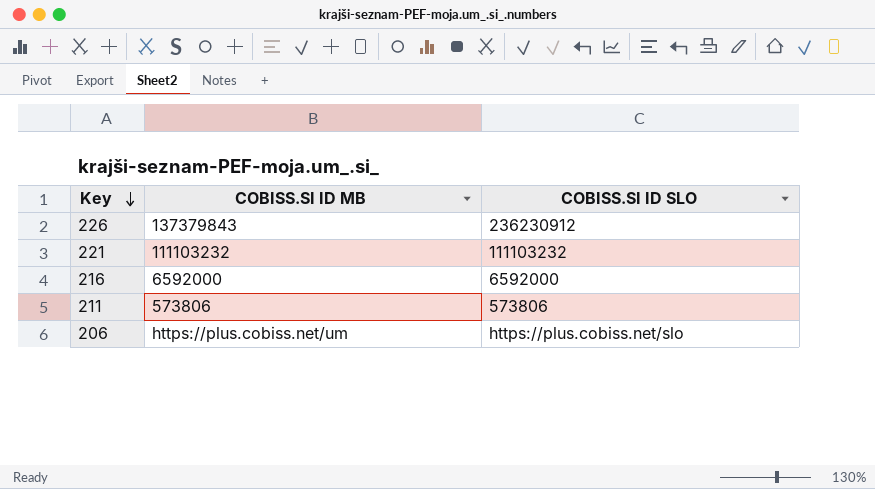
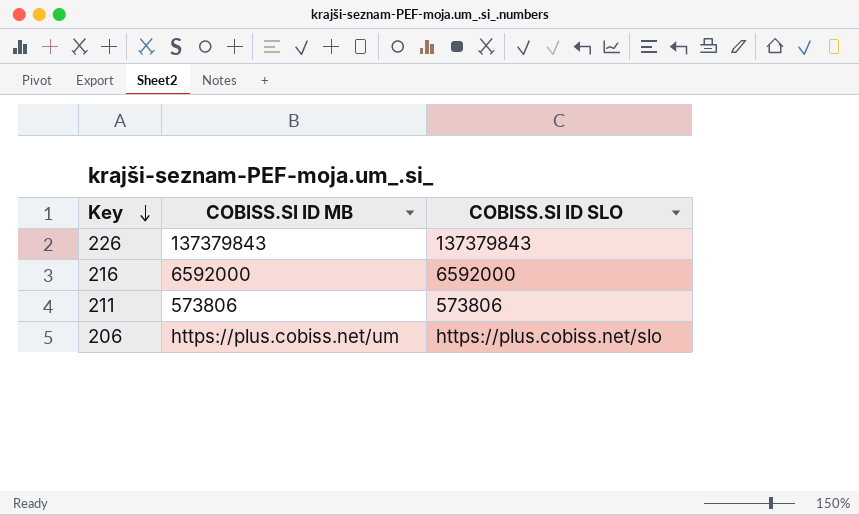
row 221: 111103232 | 111103232 -> none
226 | COBISS.SI ID SLO: 236230912 -> 137379843

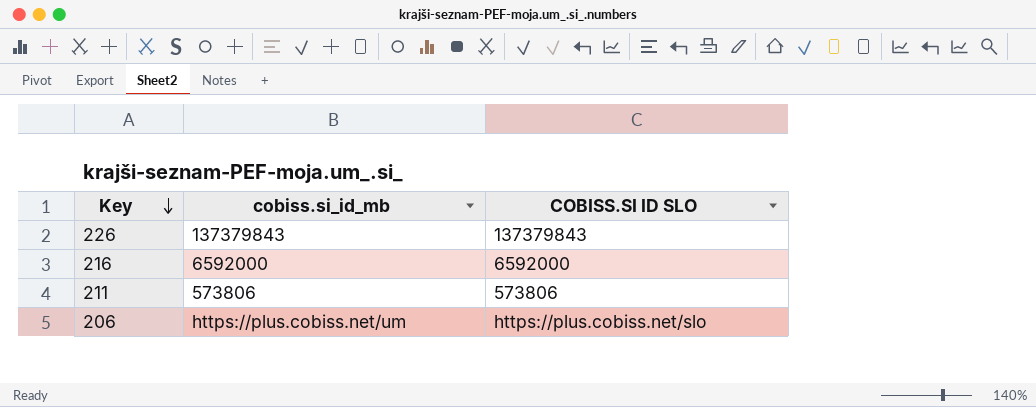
column name: COBISS.SI ID MB -> cobiss.si_id_mb

